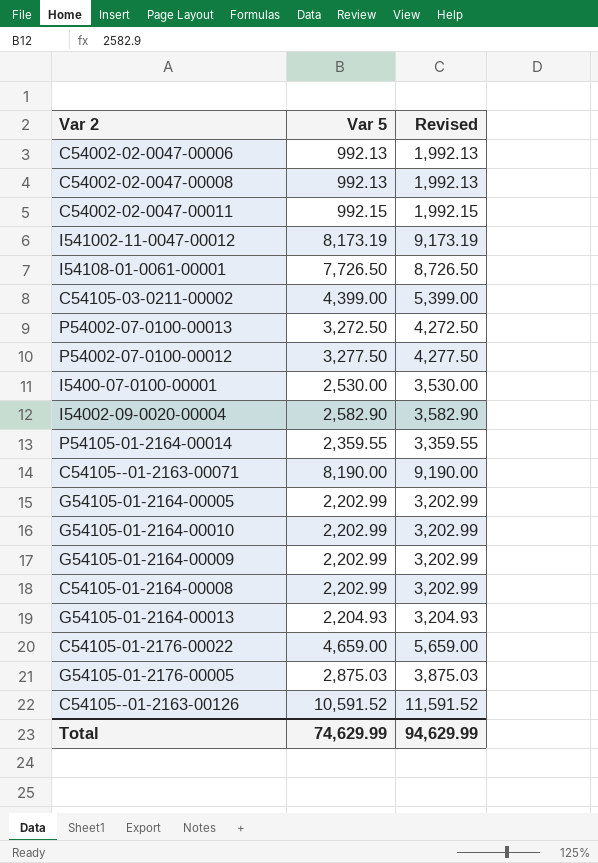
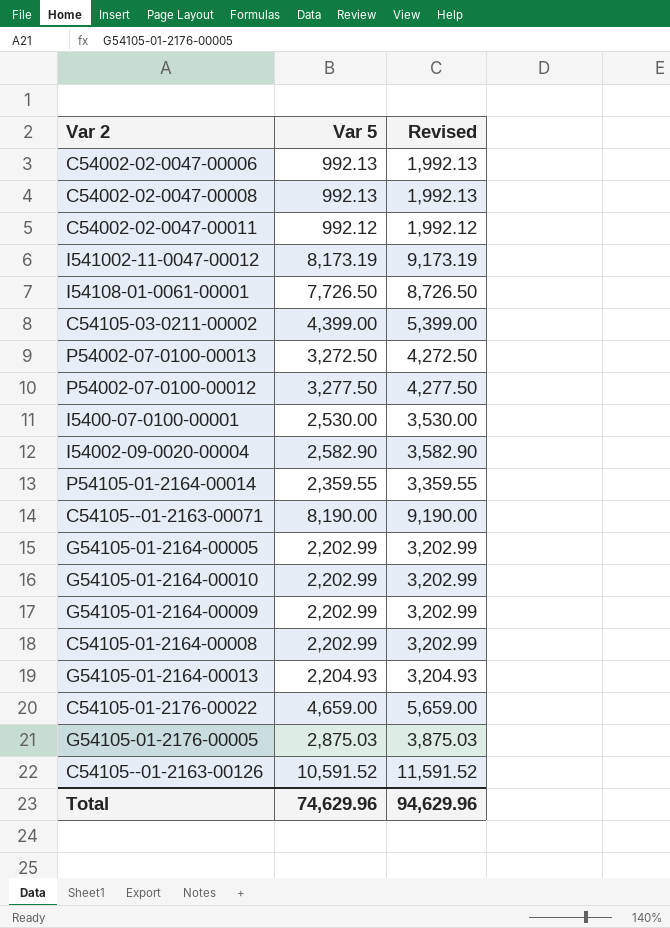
C54002-02-0047-00011 | Var 5: 992.15 -> 992.12
C54002-02-0047-00011 | Revised: 1,992.15 -> 1,992.12
Total | Var 5: 74,629.99 -> 74,629.96
Total | Revised: 94,629.99 -> 94,629.96

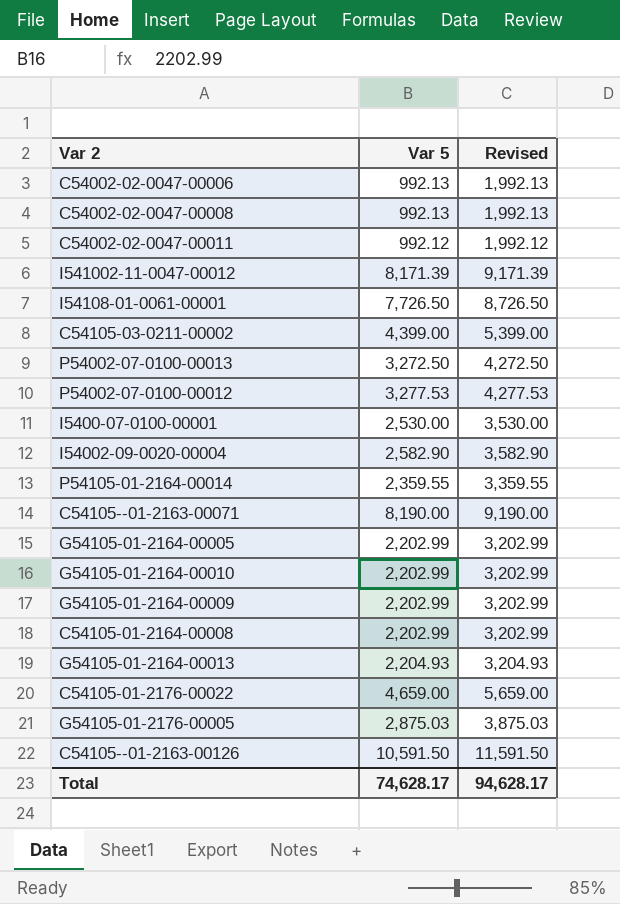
I541002-11-0047-00012 | Var 5: 8,173.19 -> 8,171.39
I541002-11-0047-00012 | Revised: 9,173.19 -> 9,171.39
P54002-07-0100-00012 | Var 5: 3,277.50 -> 3,277.53
P54002-07-0100-00012 | Revised: 4,277.50 -> 4,277.53
C54105--01-2163-00126 | Var 5: 10,591.52 -> 10,591.50
C54105--01-2163-00126 | Revised: 11,591.52 -> 11,591.50
Total | Var 5: 74,629.96 -> 74,628.17
Total | Revised: 94,629.96 -> 94,628.17

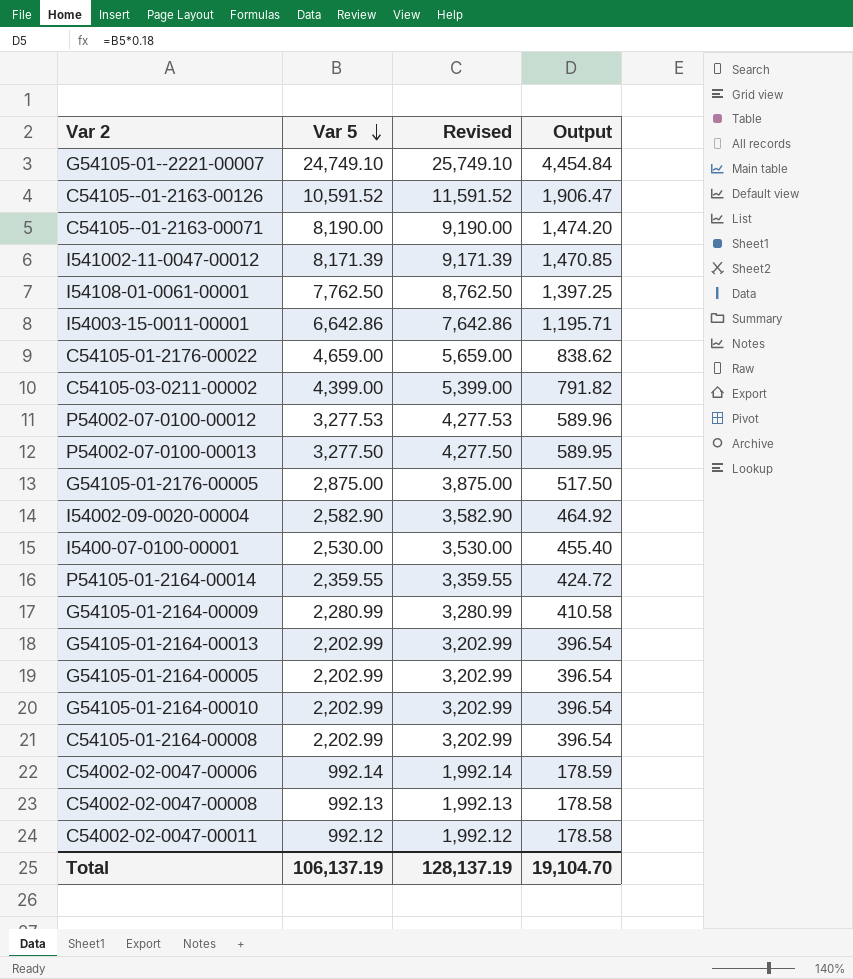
row order: none -> Var 5 descending
column Output | formula: none -> [Var 5] * 0.18
row G54105-01--2221-00007: none -> 24,749.10 | 25,749.10 | 4,454.84
C54105--01-2163-00126 | Var 5: 10,591.50 -> 10,591.52
C54105--01-2163-00126 | Revised: 11,591.50 -> 11,591.52
I54108-01-0061-00001 | Var 5: 7,726.50 -> 7,762.50
I54108-01-0061-00001 | Revised: 8,726.50 -> 8,762.50
row I54003-15-0011-00001: none -> 6,642.86 | 7,642.86 | 1,195.71
P54002-07-0100-00013 | Var 5: 3,272.50 -> 3,277.50
P54002-07-0100-00013 | Revised: 4,272.50 -> 4,277.50
G54105-01-2176-00005 | Var 5: 2,875.03 -> 2,875.00
G54105-01-2176-00005 | Revised: 3,875.03 -> 3,875.00
G54105-01-2164-00009 | Var 5: 2,202.99 -> 2,280.99
G54105-01-2164-00009 | Revised: 3,202.99 -> 3,280.99
G54105-01-2164-00013 | Var 5: 2,204.93 -> 2,202.99
G54105-01-2164-00013 | Revised: 3,204.93 -> 3,202.99
C54002-02-0047-00006 | Var 5: 992.13 -> 992.14
C54002-02-0047-00006 | Revised: 1,992.13 -> 1,992.14
Total | Var 5: 74,628.17 -> 106,137.19
Total | Revised: 94,628.17 -> 128,137.19

